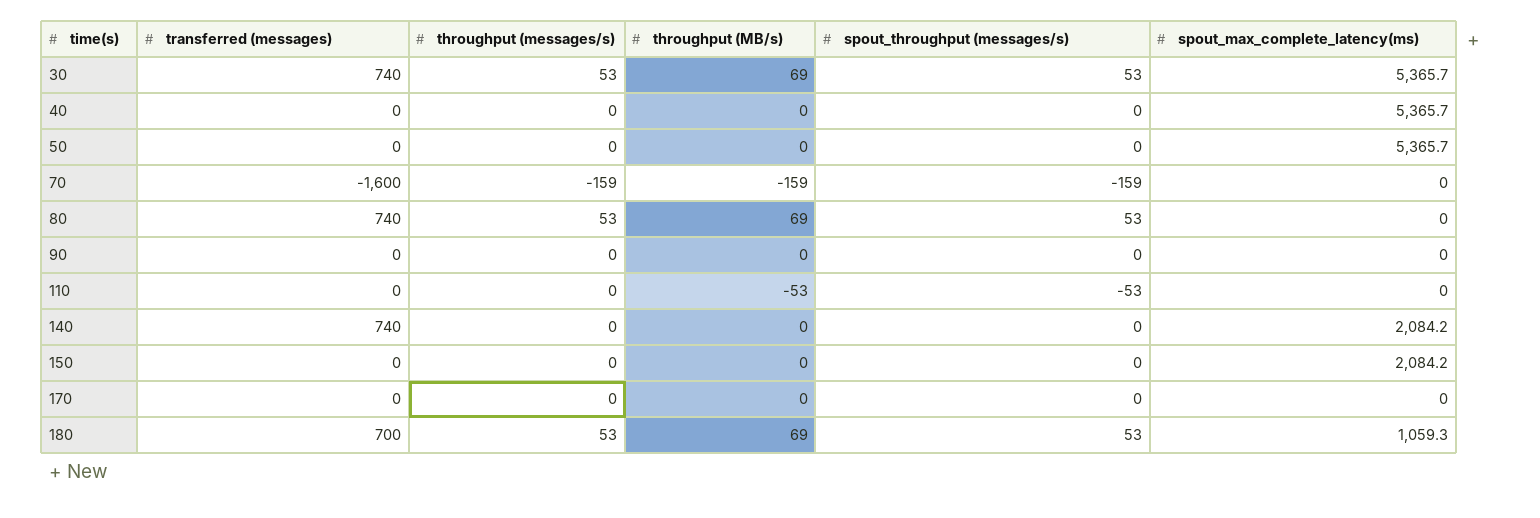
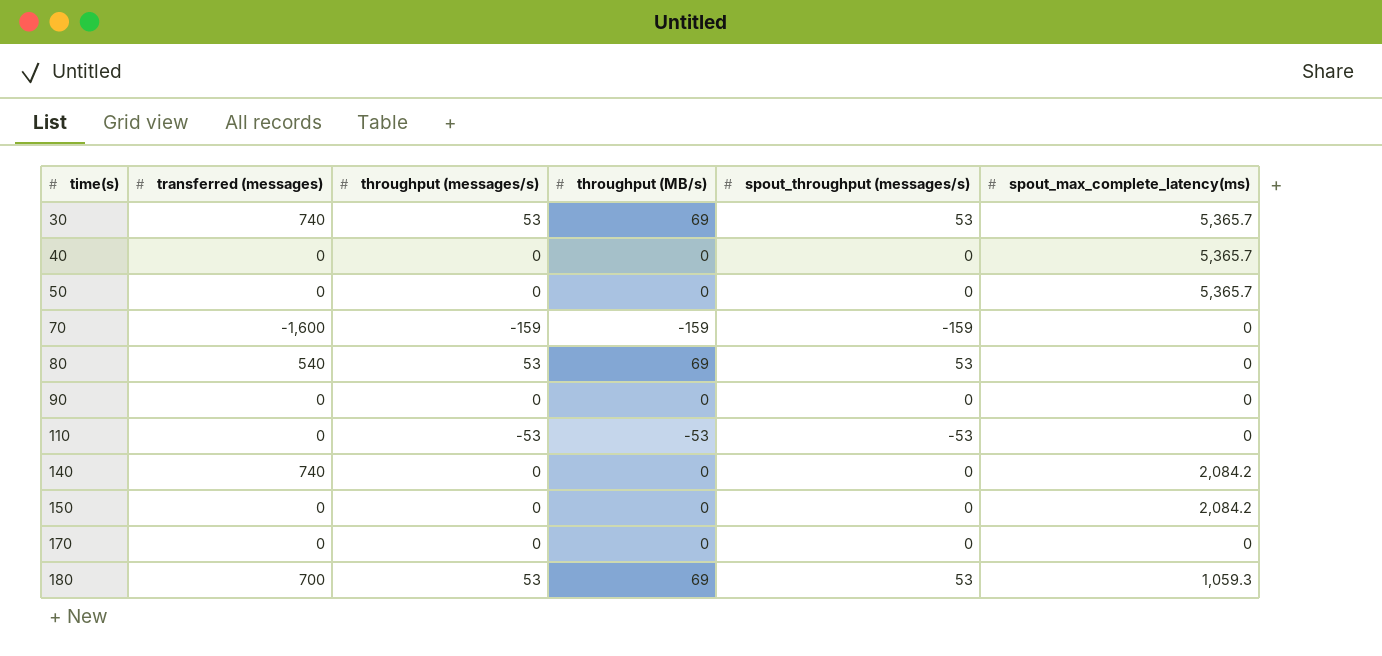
80 | transferred (messages): 740 -> 540
110 | throughput (messages/s): 0 -> -53

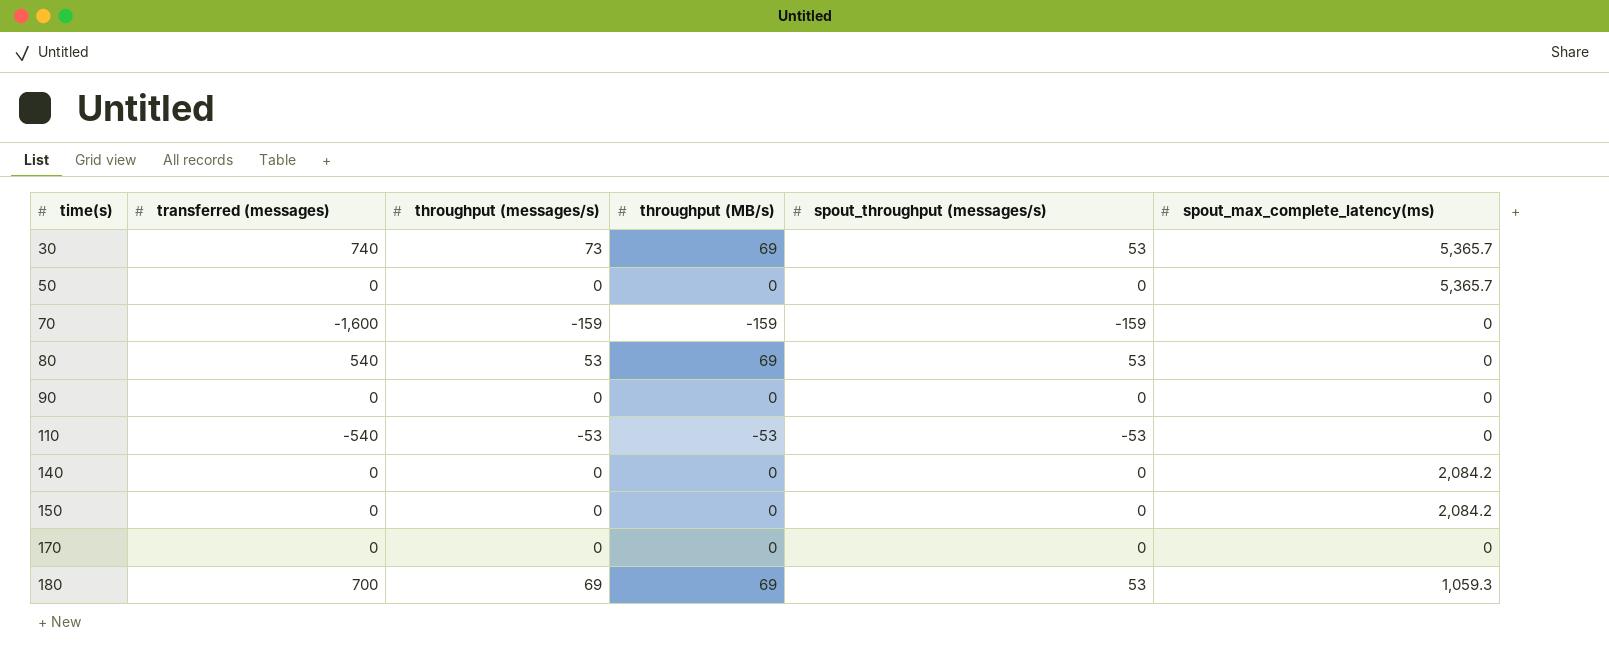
row 40: 0 | 0 | 0 | 0 | 5,365.7 -> none
30 | throughput (messages/s): 53 -> 73
110 | transferred (messages): 0 -> -540
140 | transferred (messages): 740 -> 0
180 | throughput (messages/s): 53 -> 69

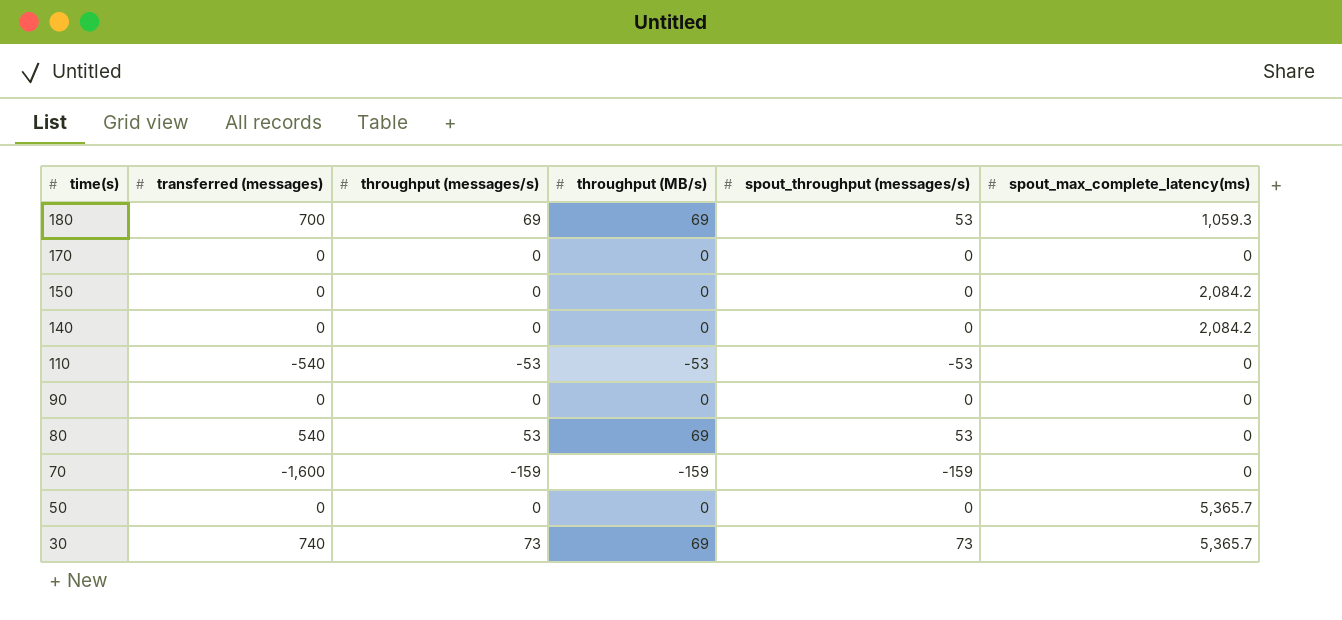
row order: time(s) ascending -> time(s) descending
30 | spout_throughput (messages/s): 53 -> 73

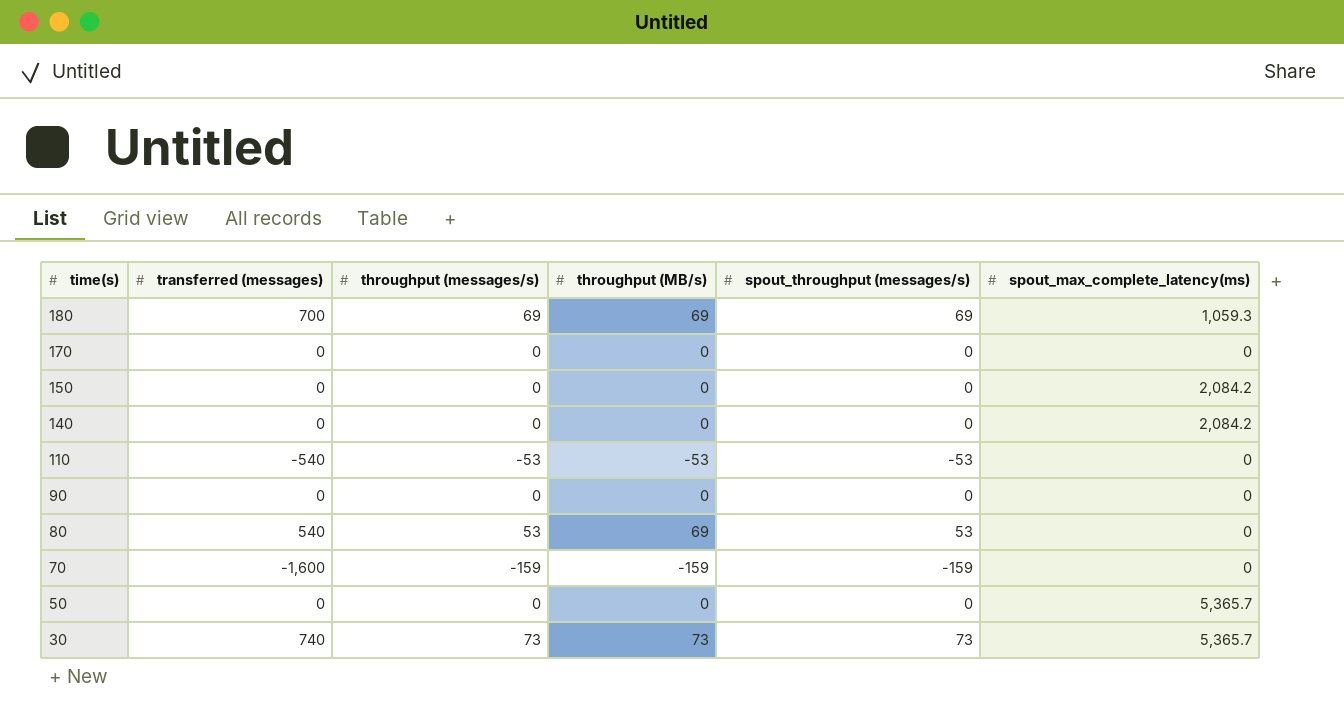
180 | spout_throughput (messages/s): 53 -> 69
30 | throughput (MB/s): 69 -> 73

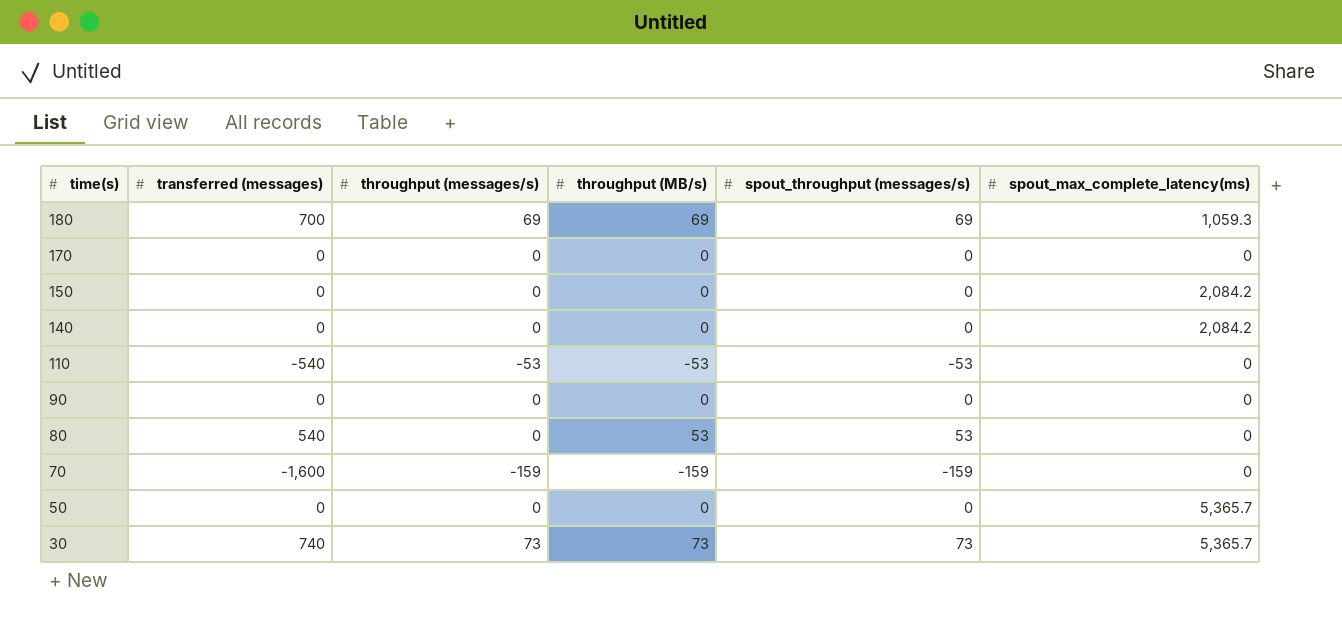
80 | throughput (messages/s): 53 -> 0
80 | throughput (MB/s): 69 -> 53

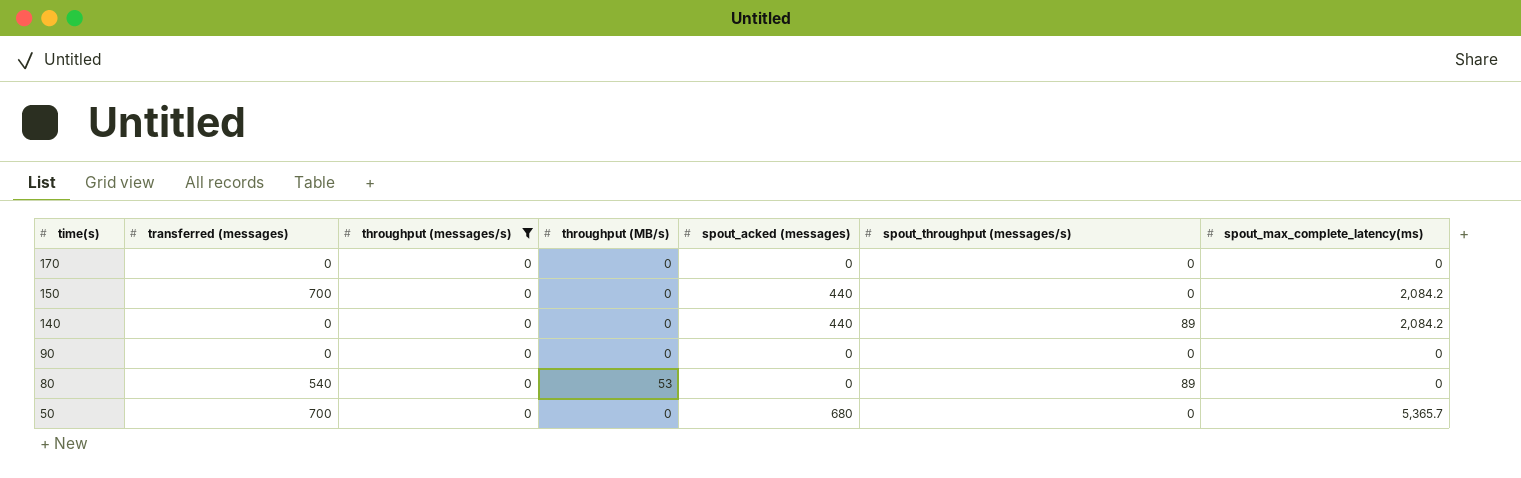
filter: none -> throughput (messages/s) = 0
column spout_acked (messages) | position: none -> 5
150 | transferred (messages): 0 -> 700
140 | spout_throughput (messages/s): 0 -> 89
80 | spout_throughput (messages/s): 53 -> 89
50 | transferred (messages): 0 -> 700

